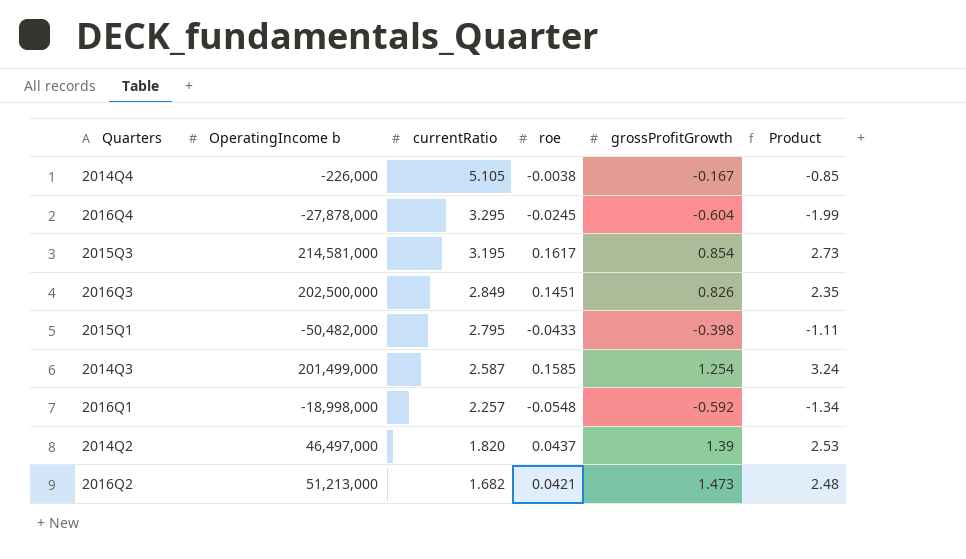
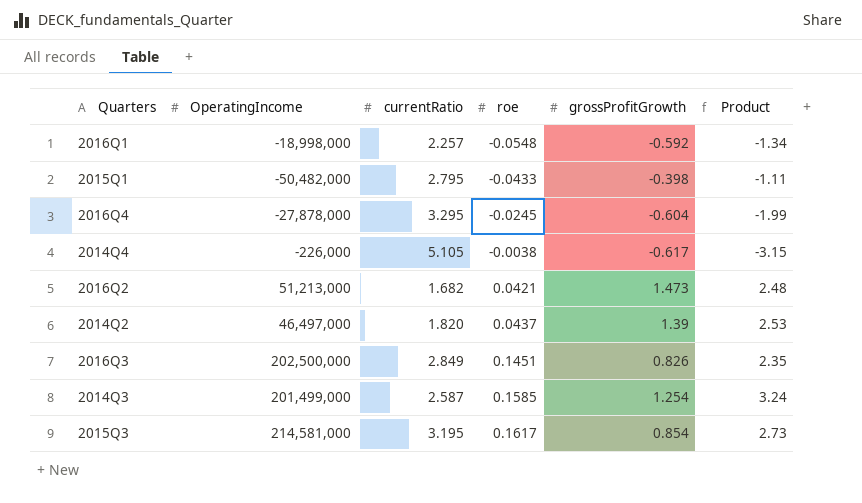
row order: currentRatio descending -> roe ascending
column name: OperatingIncome b -> OperatingIncome
2014Q4 | grossProfitGrowth: -0.167 -> -0.617
2014Q4 | Product: -0.85 -> -3.15

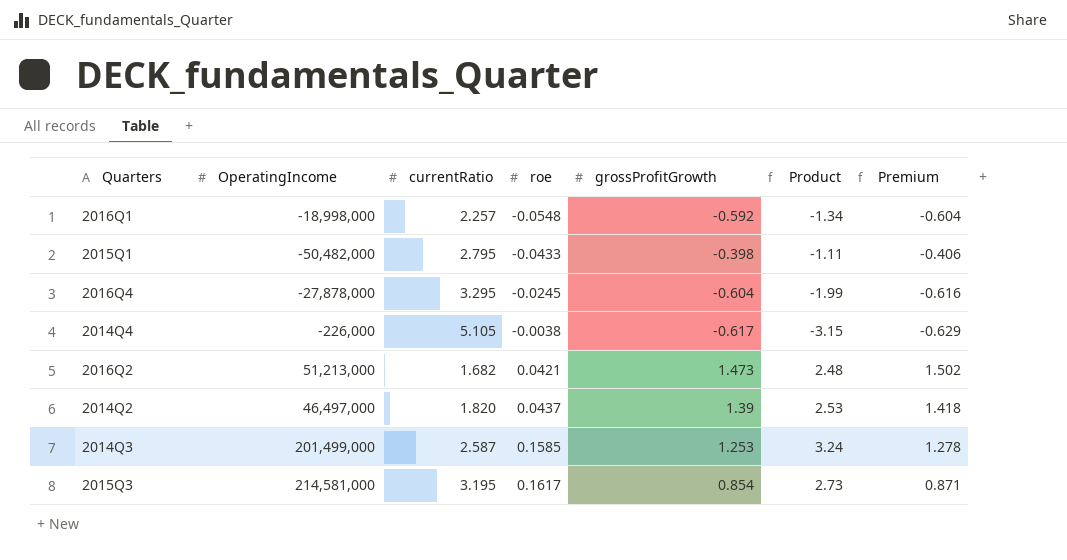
column Premium | formula: none -> [grossProfitGrowth] * 1.02
row 2016Q3: 202,500,000 | 2.849 | 0.1451 | 0.826 | 2.35 -> none
2014Q3 | grossProfitGrowth: 1.254 -> 1.253

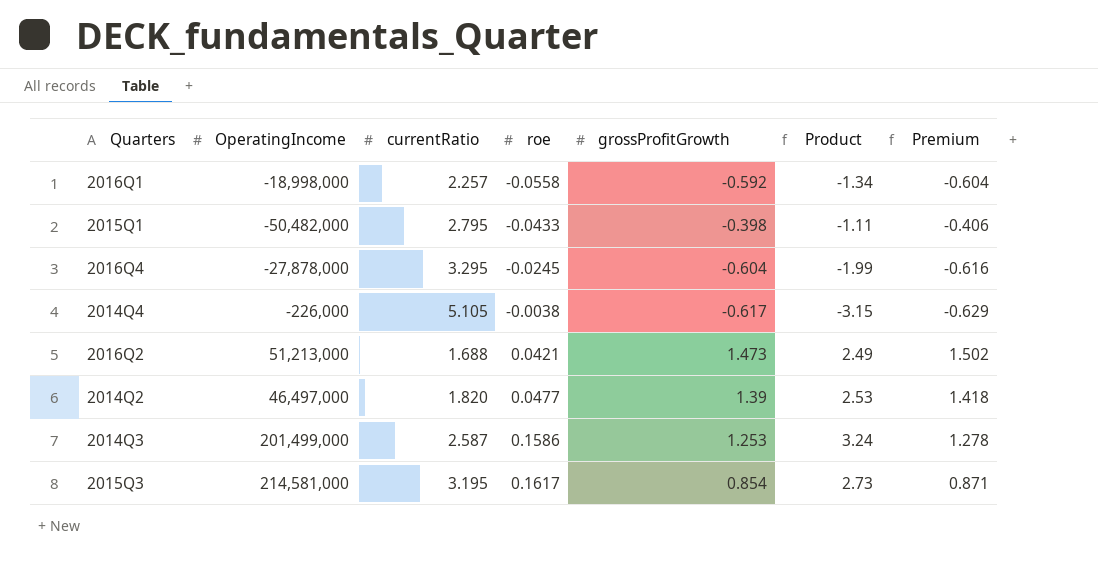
2016Q1 | roe: -0.0548 -> -0.0558
2016Q2 | currentRatio: 1.682 -> 1.688
2016Q2 | Product: 2.48 -> 2.49
2014Q2 | roe: 0.0437 -> 0.0477
2014Q3 | roe: 0.1585 -> 0.1586

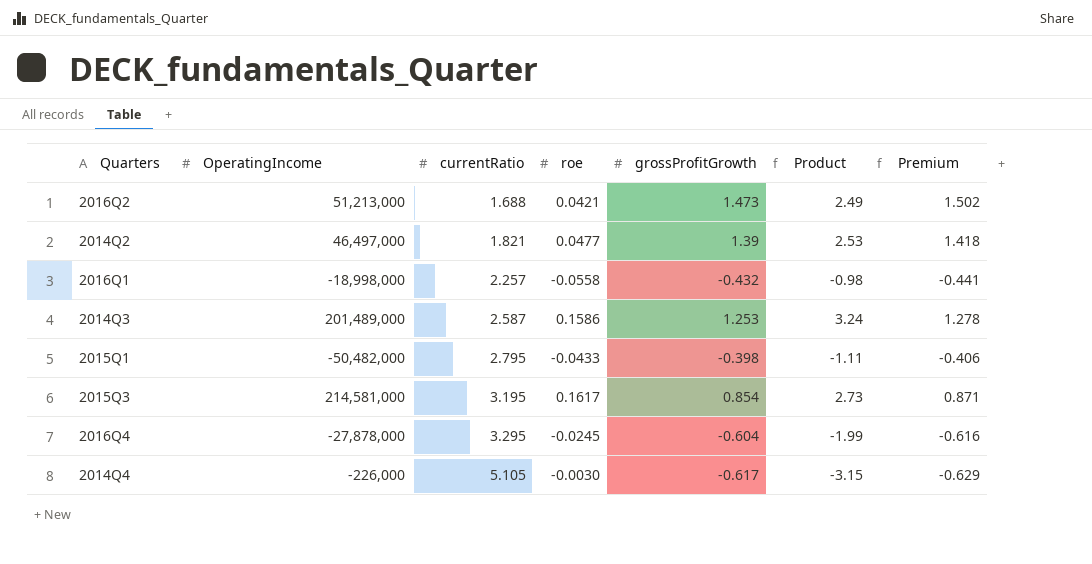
row order: roe ascending -> currentRatio ascending
2014Q2 | currentRatio: 1.820 -> 1.821
2016Q1 | grossProfitGrowth: -0.592 -> -0.432
2016Q1 | Product: -1.34 -> -0.98
2016Q1 | Premium: -0.604 -> -0.441
2014Q3 | OperatingIncome: 201,499,000 -> 201,489,000
2014Q4 | roe: -0.0038 -> -0.0030

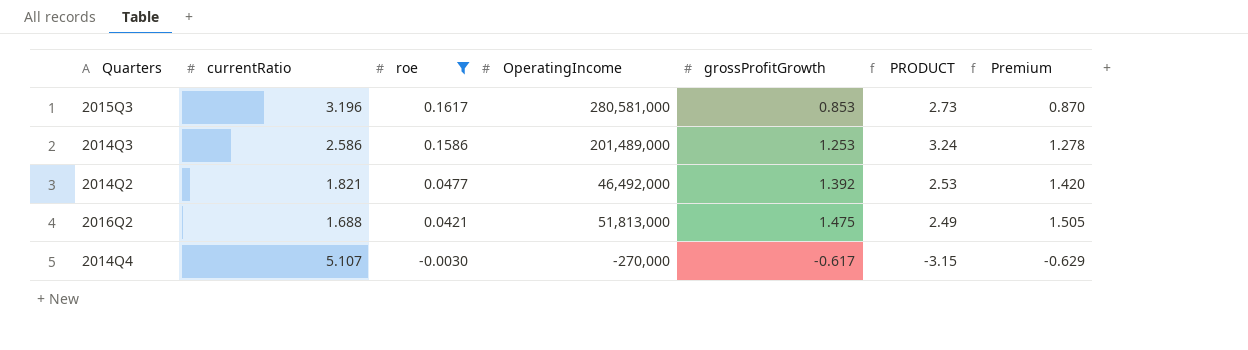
filter: none -> roe >= -0.0030
row order: currentRatio ascending -> roe descending
column OperatingIncome | position: 2 -> 4
column name: Product -> PRODUCT
2015Q3 | currentRatio: 3.195 -> 3.196
2015Q3 | OperatingIncome: 214,581,000 -> 280,581,000
2015Q3 | grossProfitGrowth: 0.854 -> 0.853
2015Q3 | Premium: 0.871 -> 0.870
2014Q3 | currentRatio: 2.587 -> 2.586
2014Q2 | OperatingIncome: 46,497,000 -> 46,492,000
2014Q2 | grossProfitGrowth: 1.39 -> 1.392
2014Q2 | Premium: 1.418 -> 1.420
2016Q2 | OperatingIncome: 51,213,000 -> 51,813,000
2016Q2 | grossProfitGrowth: 1.473 -> 1.475
2016Q2 | Premium: 1.502 -> 1.505
2014Q4 | currentRatio: 5.105 -> 5.107
2014Q4 | OperatingIncome: -226,000 -> -270,000

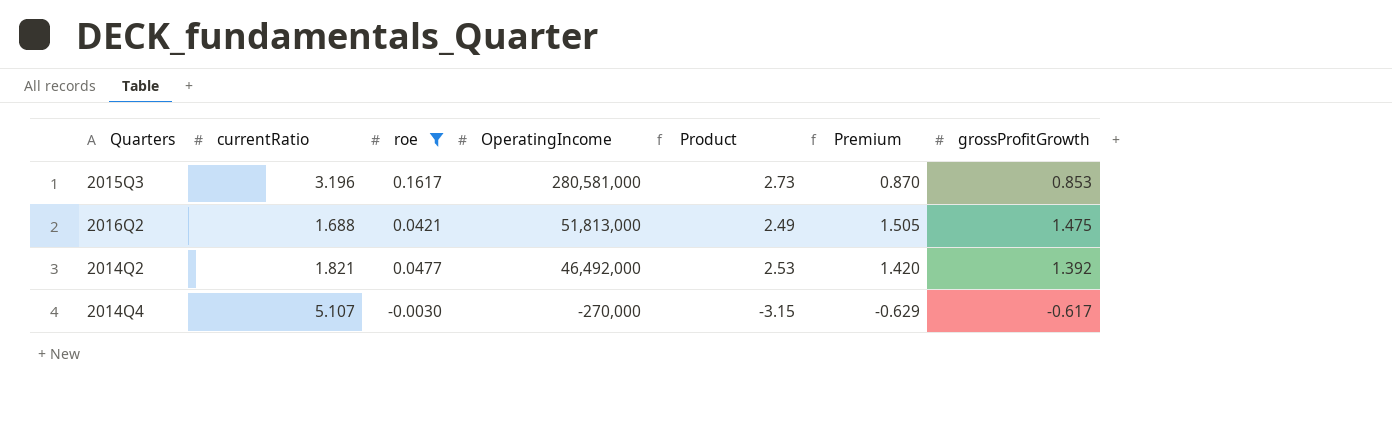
row order: roe descending -> OperatingIncome descending
column name: PRODUCT -> Product
column grossProfitGrowth | position: 5 -> 7
row 2014Q3: 2.586 | 0.1586 | 201,489,000 | 1.253 | 3.24 | 1.278 -> none

